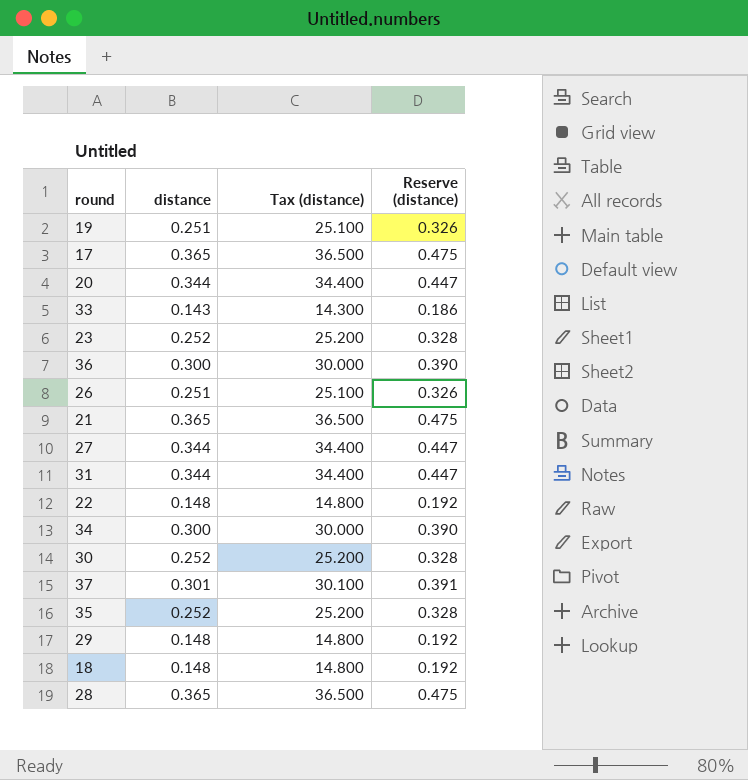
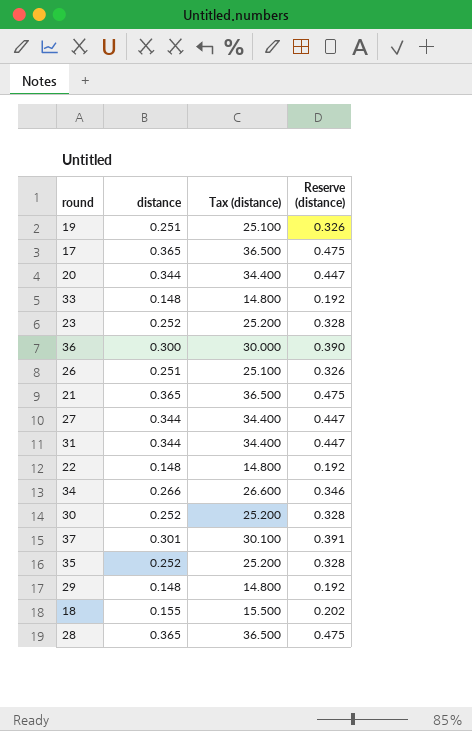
33 | distance: 0.143 -> 0.148
33 | Tax (distance): 14.300 -> 14.800
33 | Reserve (distance): 0.186 -> 0.192
34 | distance: 0.300 -> 0.266
34 | Tax (distance): 30.000 -> 26.600
34 | Reserve (distance): 0.390 -> 0.346
18 | distance: 0.148 -> 0.155
18 | Tax (distance): 14.800 -> 15.500
18 | Reserve (distance): 0.192 -> 0.202

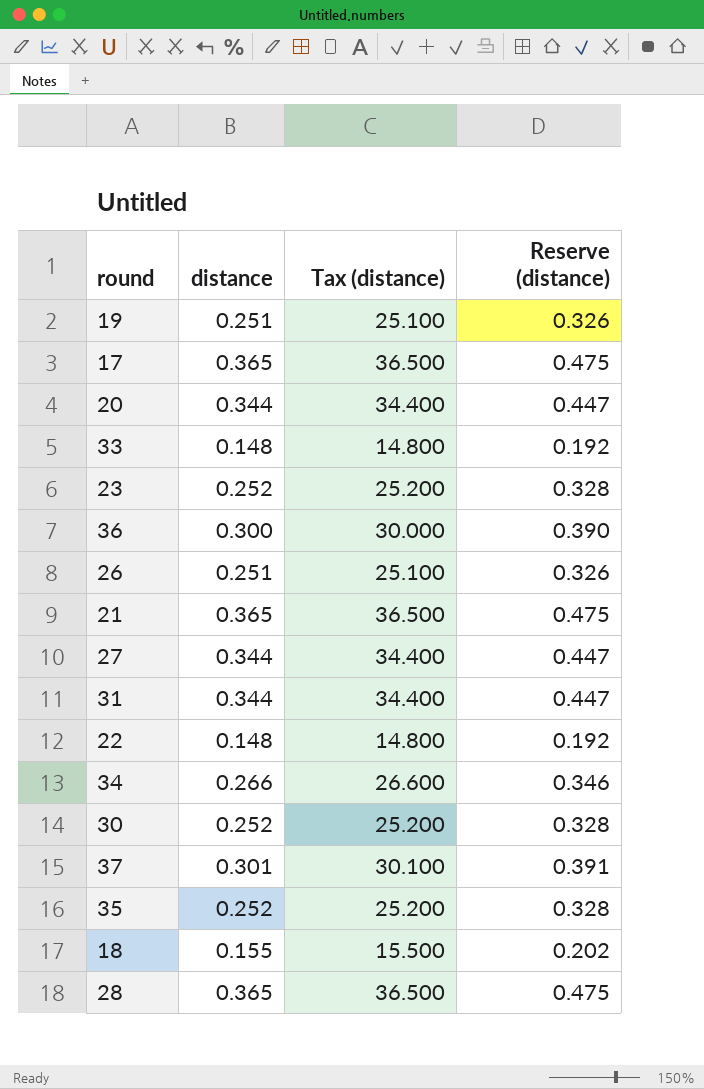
row 29: 0.148 | 14.800 | 0.192 -> none

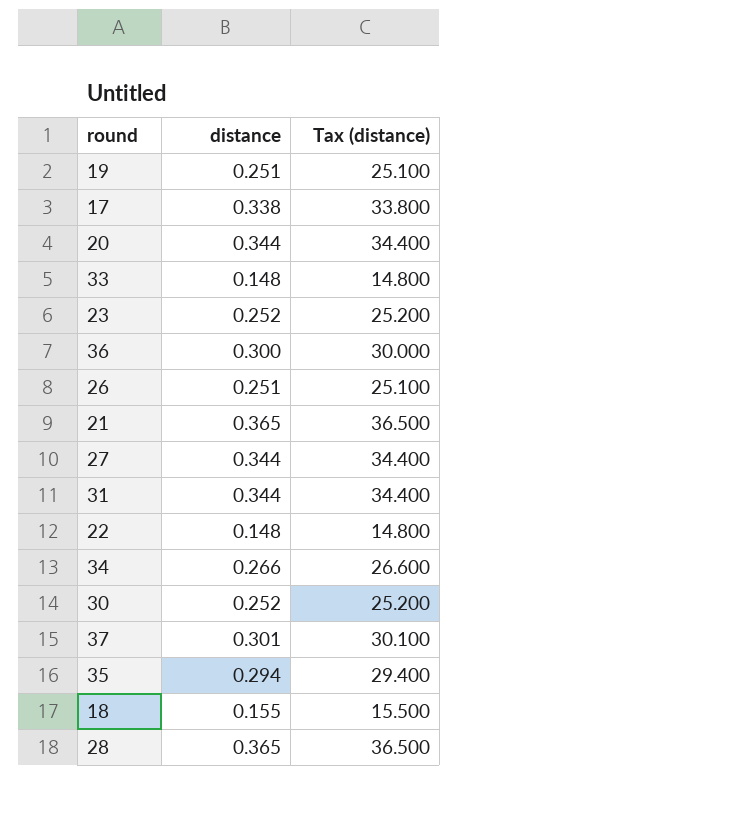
column Reserve (distance) | formula: [distance] * 1.3 -> none
17 | distance: 0.365 -> 0.338
17 | Tax (distance): 36.500 -> 33.800
35 | distance: 0.252 -> 0.294
35 | Tax (distance): 25.200 -> 29.400

